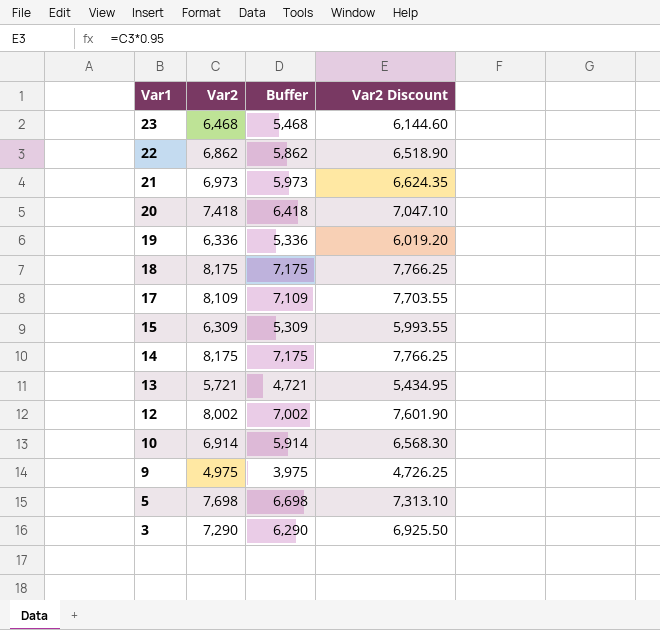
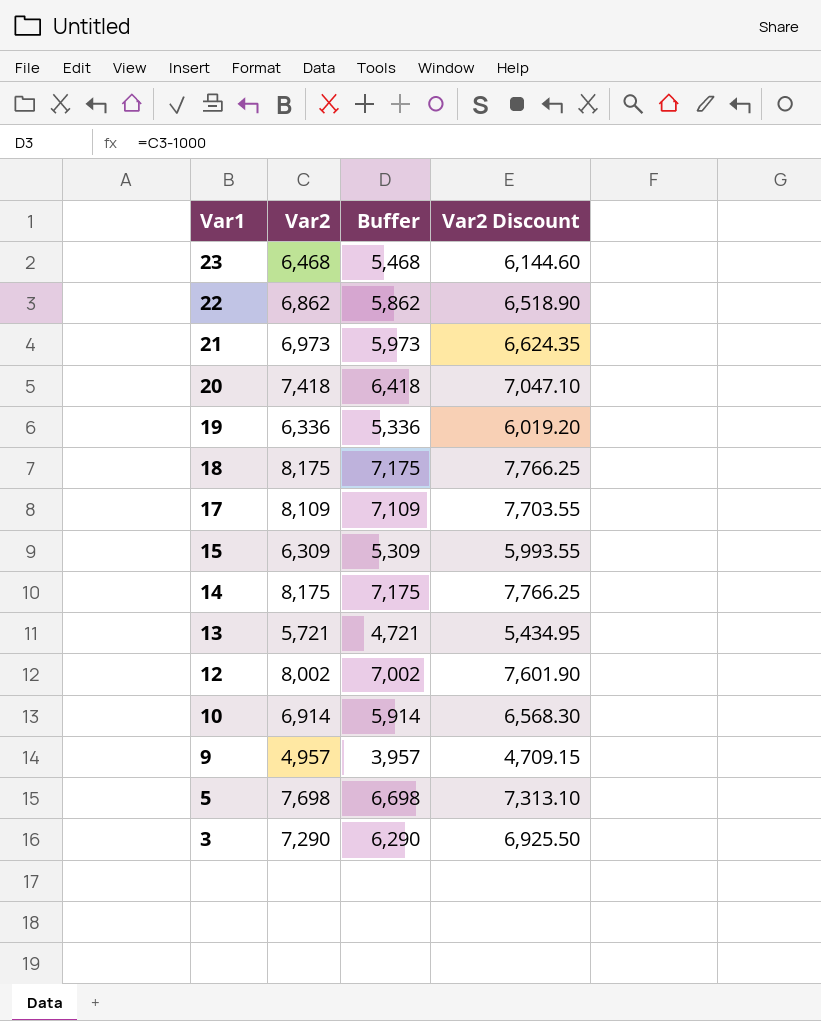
9 | Var2: 4,975 -> 4,957
9 | Buffer: 3,975 -> 3,957
9 | Var2 Discount: 4,726.25 -> 4,709.15

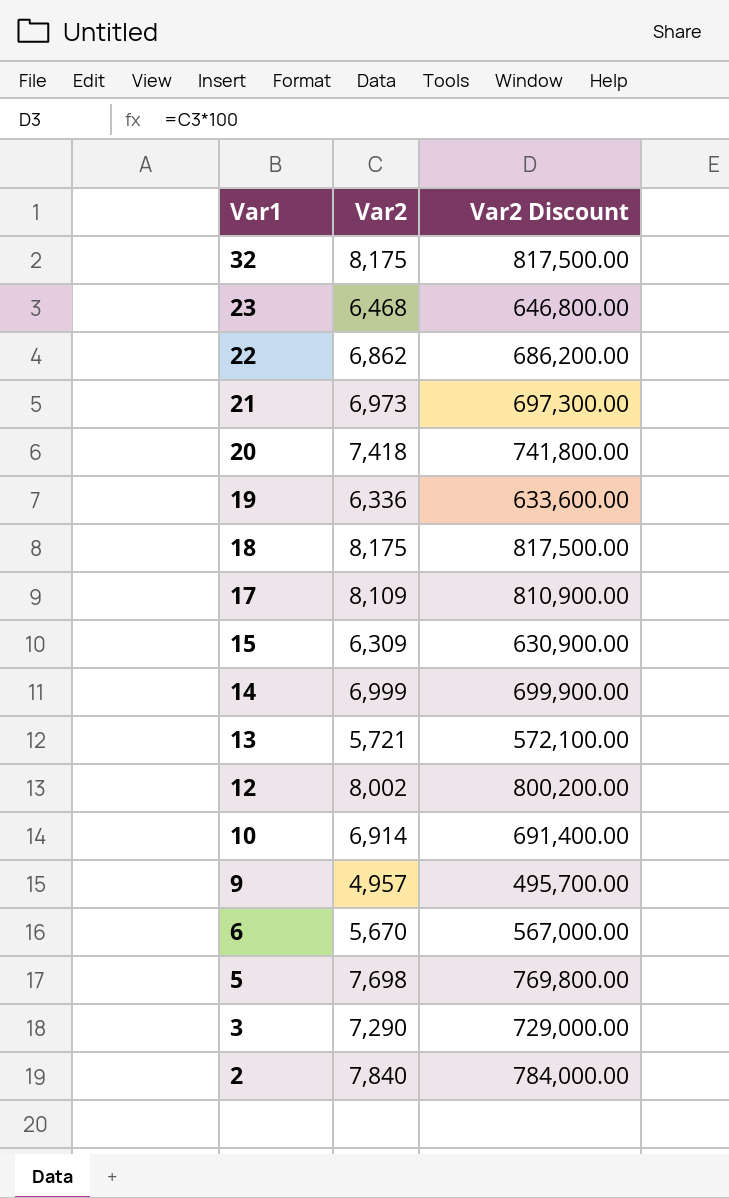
column Buffer | formula: [Var2] - 1000 -> none
column Var2 Discount | formula: [Var2] * 0.95 -> [Var2] * 100
row 32: none -> 8,175 | 817,500.00
14 | Var2: 8,175 -> 6,999
row 6: none -> 5,670 | 567,000.00
row 2: none -> 7,840 | 784,000.00

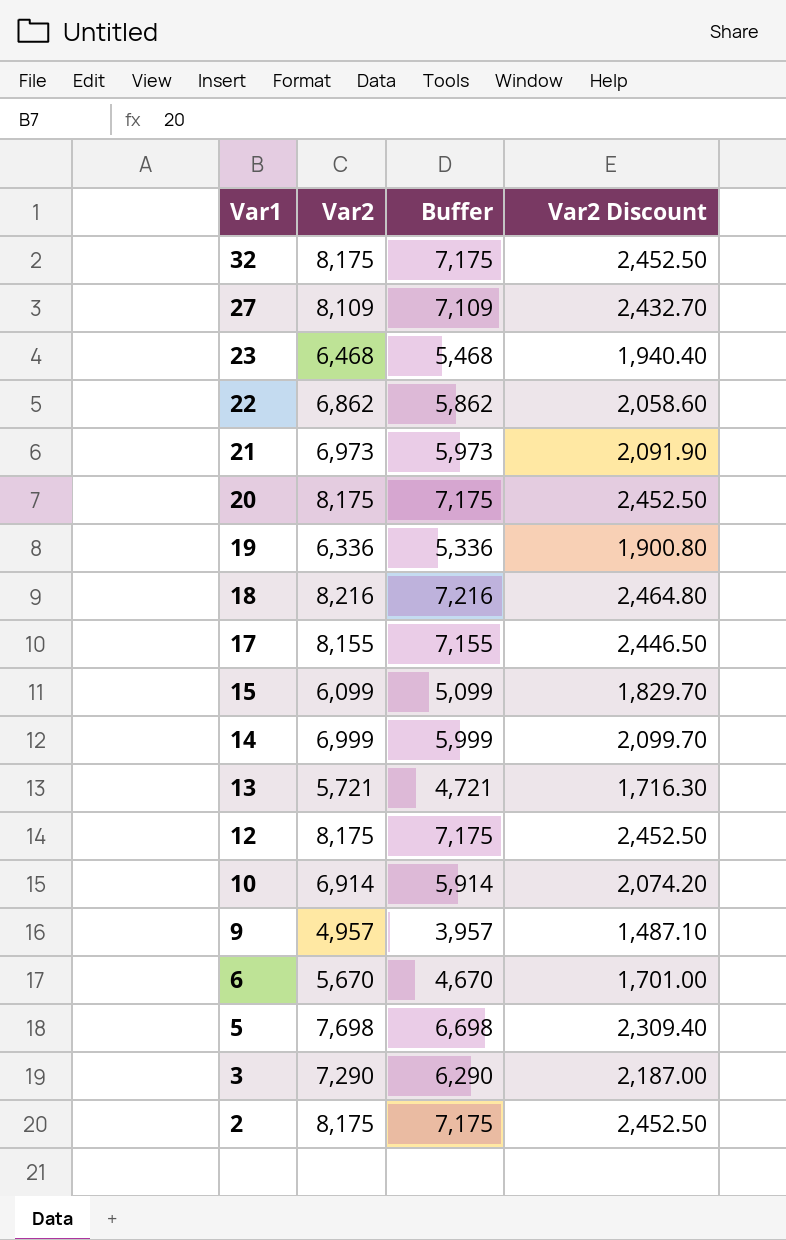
column Buffer | formula: none -> [Var2] - 1000
column Var2 Discount | formula: [Var2] * 100 -> [Var2] * 0.3
row 27: none -> 8,109 | 7,109 | 2,432.70
20 | Var2: 7,418 -> 8,175
18 | Var2: 8,175 -> 8,216
17 | Var2: 8,109 -> 8,155
15 | Var2: 6,309 -> 6,099
12 | Var2: 8,002 -> 8,175
2 | Var2: 7,840 -> 8,175

